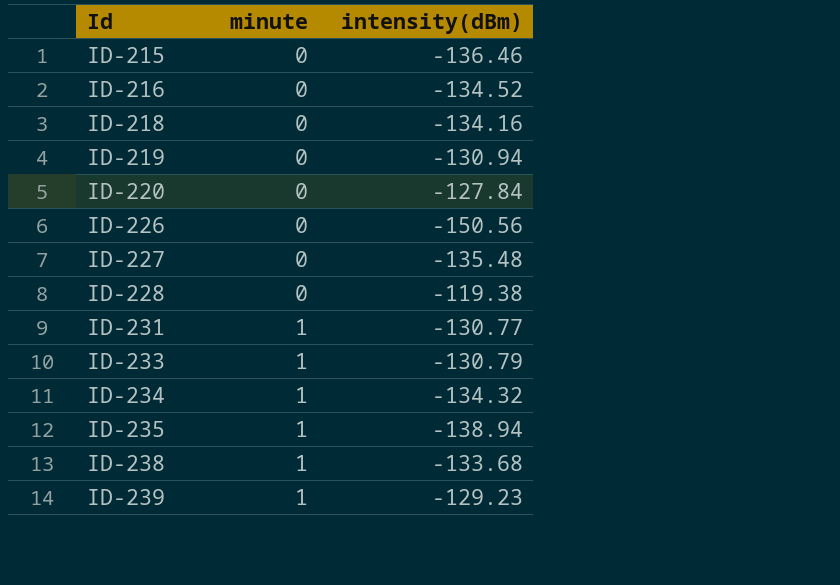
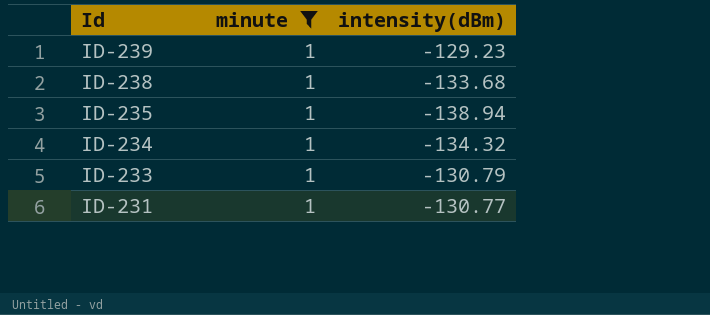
filter: none -> minute = 1
row order: Id ascending -> Id descending

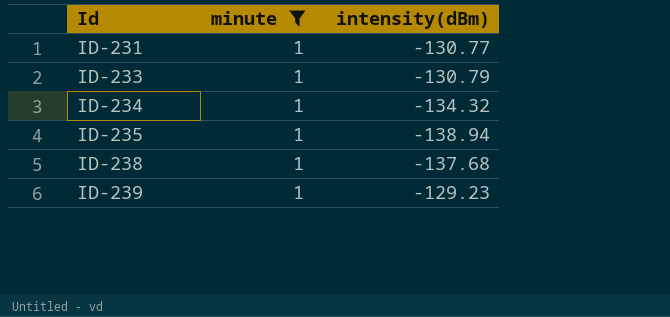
row order: Id descending -> Id ascending
ID-238 | intensity(dBm): -133.68 -> -137.68

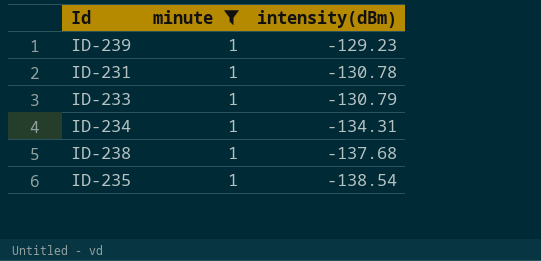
row order: Id ascending -> intensity(dBm) descending
ID-231 | intensity(dBm): -130.77 -> -130.78
ID-234 | intensity(dBm): -134.32 -> -134.31
ID-235 | intensity(dBm): -138.94 -> -138.54

